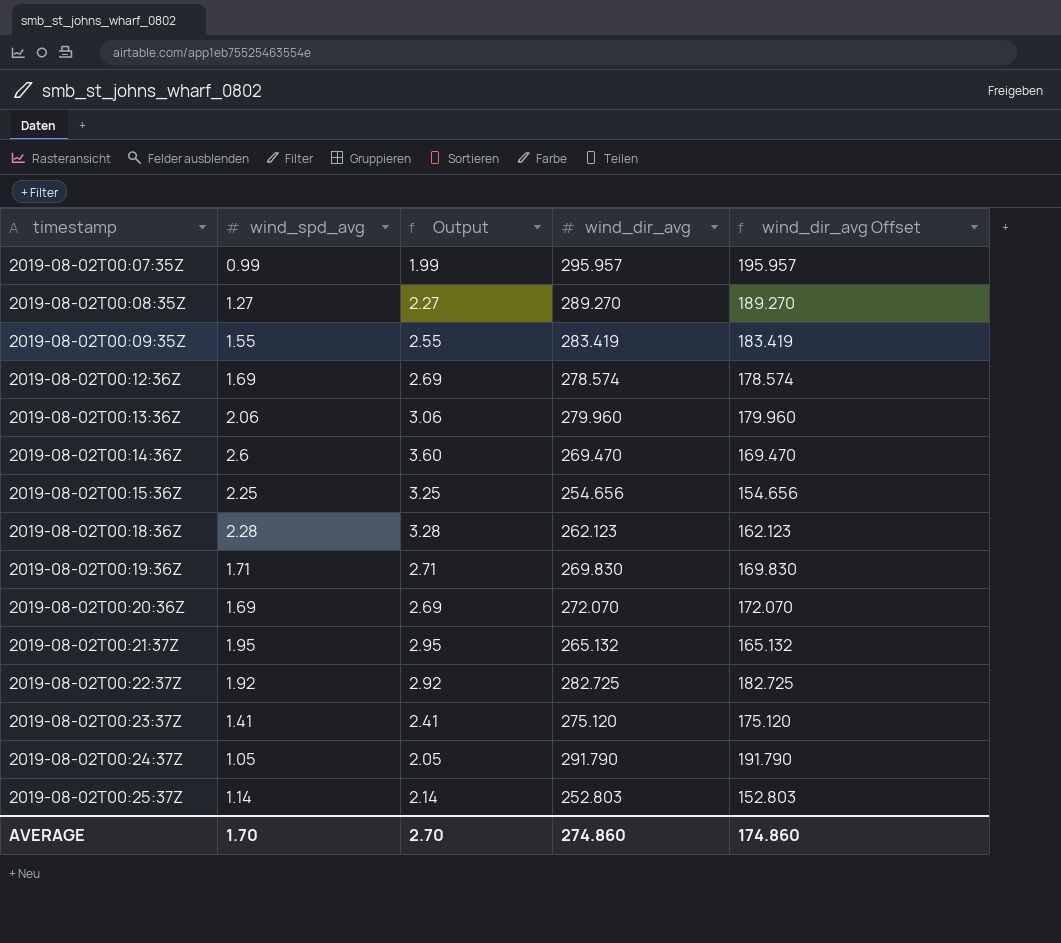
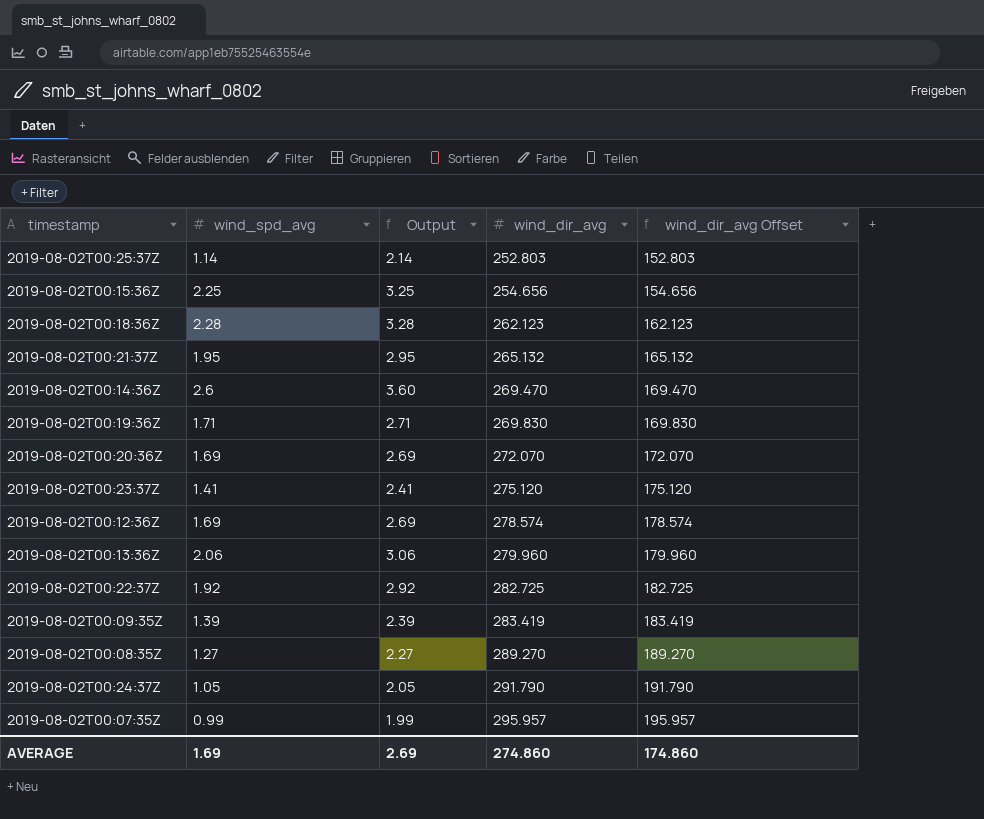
row order: timestamp ascending -> wind_dir_avg ascending
2019-08-02T00:09:35Z | wind_spd_avg: 1.55 -> 1.39
2019-08-02T00:09:35Z | Output: 2.55 -> 2.39
AVERAGE | wind_spd_avg: 1.70 -> 1.69
AVERAGE | Output: 2.70 -> 2.69

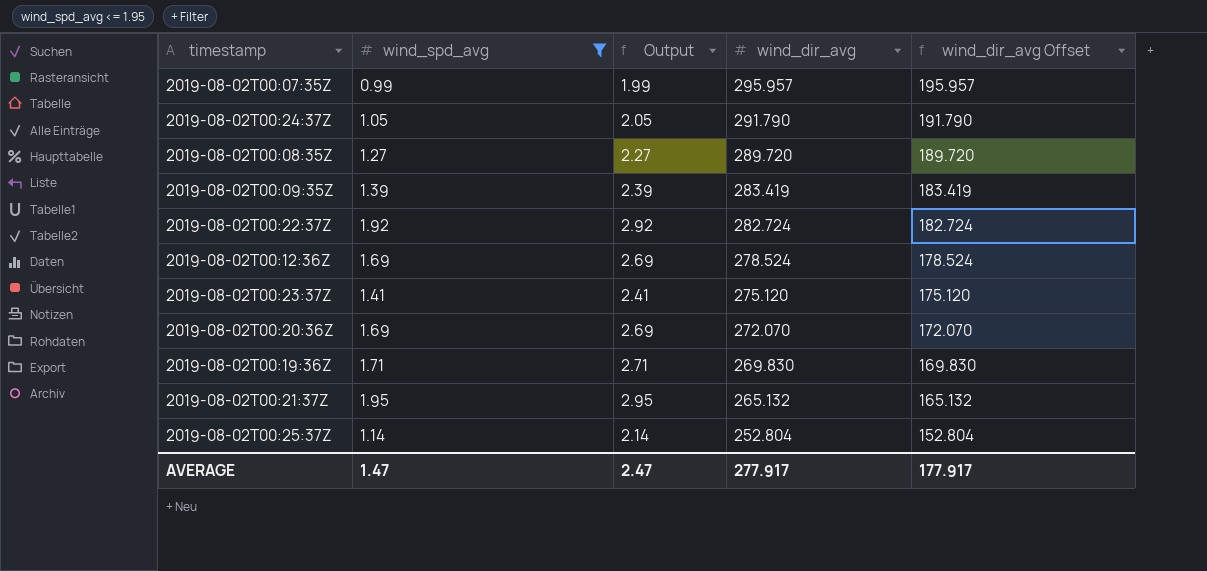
filter: none -> wind_spd_avg <= 1.95
row order: wind_dir_avg ascending -> wind_dir_avg descending
2019-08-02T00:08:35Z | wind_dir_avg: 289.270 -> 289.720
2019-08-02T00:08:35Z | wind_dir_avg Offset: 189.270 -> 189.720
2019-08-02T00:22:37Z | wind_dir_avg: 282.725 -> 282.724
2019-08-02T00:22:37Z | wind_dir_avg Offset: 182.725 -> 182.724
2019-08-02T00:12:36Z | wind_dir_avg: 278.574 -> 278.524
2019-08-02T00:12:36Z | wind_dir_avg Offset: 178.574 -> 178.524
2019-08-02T00:25:37Z | wind_dir_avg: 252.803 -> 252.804
2019-08-02T00:25:37Z | wind_dir_avg Offset: 152.803 -> 152.804
AVERAGE | wind_spd_avg: 1.69 -> 1.47
AVERAGE | Output: 2.69 -> 2.47
AVERAGE | wind_dir_avg: 274.860 -> 277.917
AVERAGE | wind_dir_avg Offset: 174.860 -> 177.917

